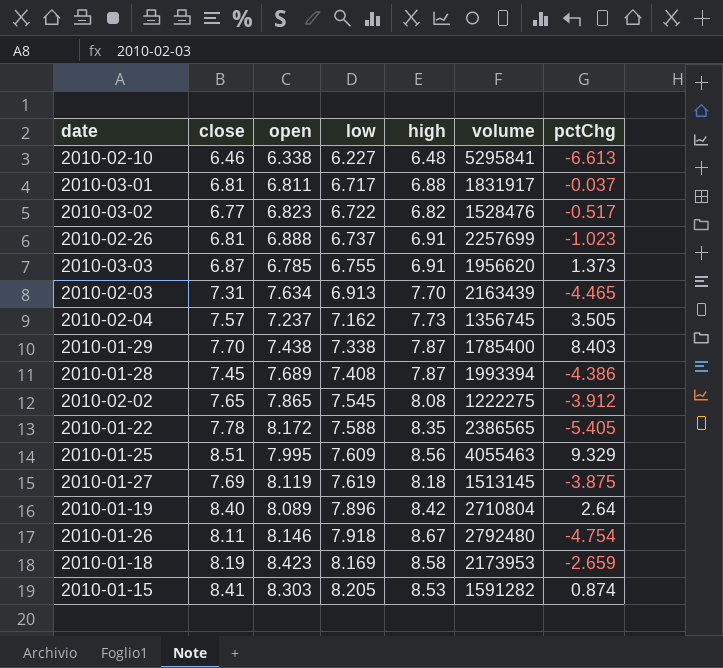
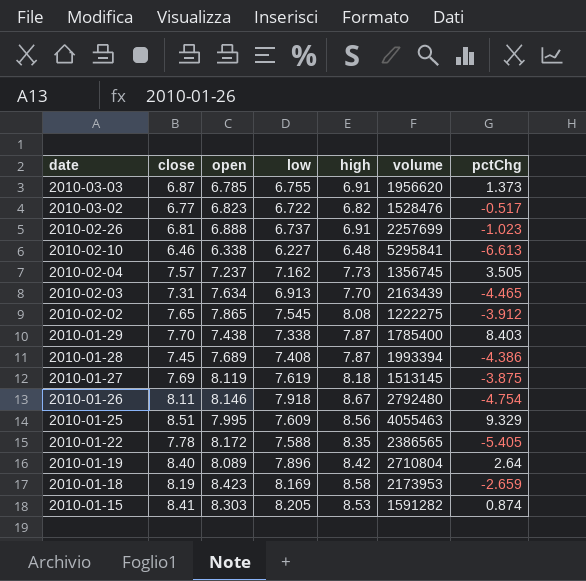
row order: low ascending -> date descending
row 2010-03-01: 6.81 | 6.811 | 6.717 | 6.88 | 1831917 | -0.037 -> none

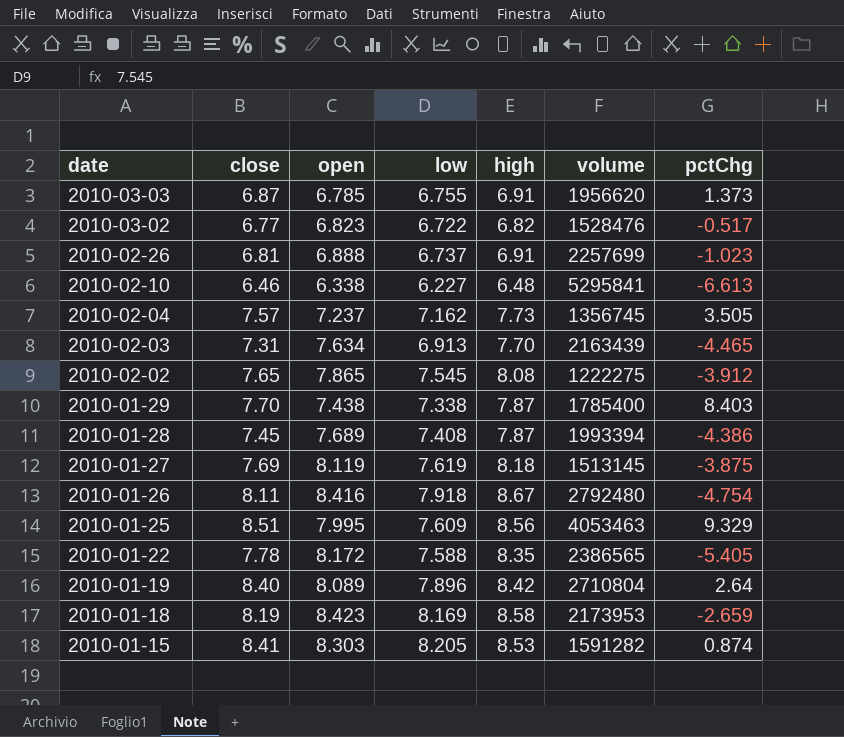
2010-01-26 | open: 8.146 -> 8.416
2010-01-25 | volume: 4055463 -> 4053463

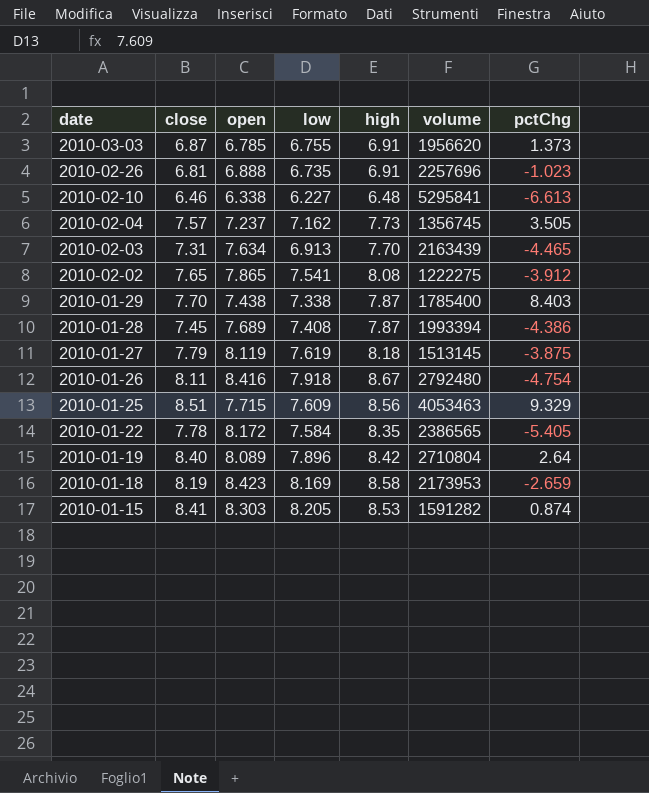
row 2010-03-02: 6.77 | 6.823 | 6.722 | 6.82 | 1528476 | -0.517 -> none
2010-02-26 | low: 6.737 -> 6.735
2010-02-26 | volume: 2257699 -> 2257696
2010-02-02 | low: 7.545 -> 7.541
2010-01-27 | close: 7.69 -> 7.79
2010-01-25 | open: 7.995 -> 7.715
2010-01-22 | low: 7.588 -> 7.584

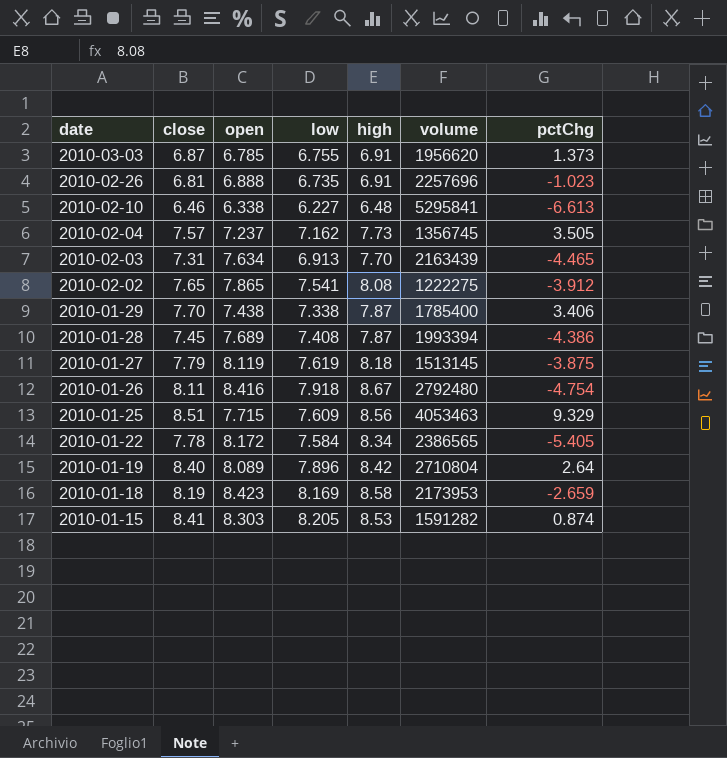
2010-01-29 | pctChg: 8.403 -> 3.406
2010-01-22 | high: 8.35 -> 8.34

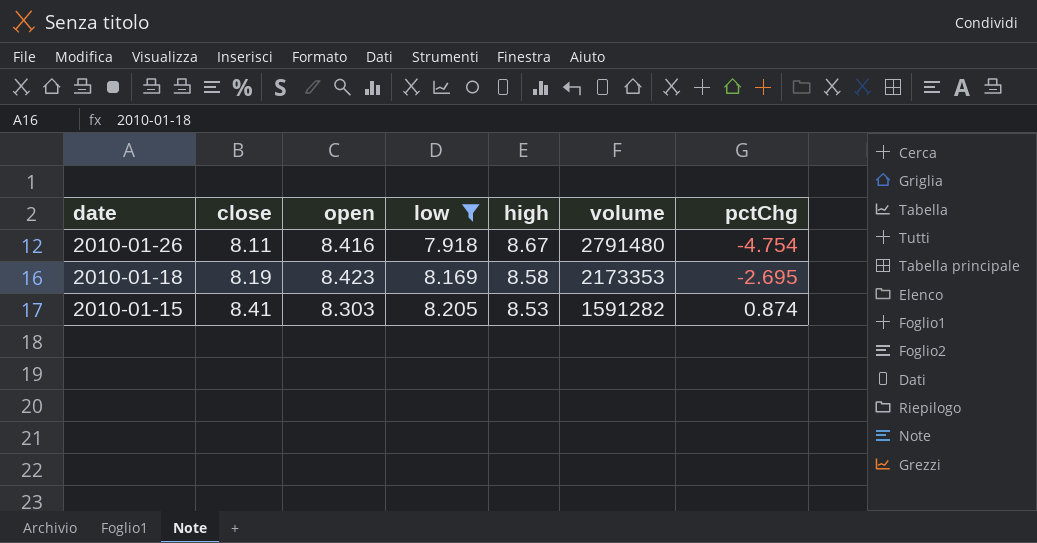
filter: none -> low >= 7.918
2010-01-26 | volume: 2792480 -> 2791480
2010-01-18 | volume: 2173953 -> 2173353
2010-01-18 | pctChg: -2.659 -> -2.695

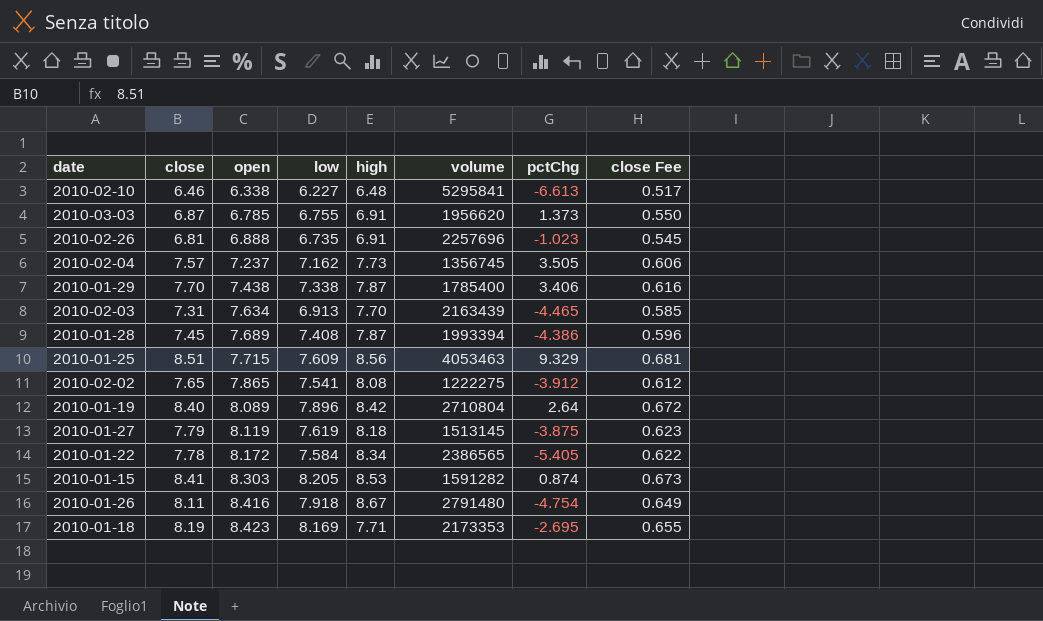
filter: low >= 7.918 -> none
row order: date descending -> open ascending
column close Fee | formula: none -> [close] * 0.08
2010-01-18 | high: 8.58 -> 7.71

